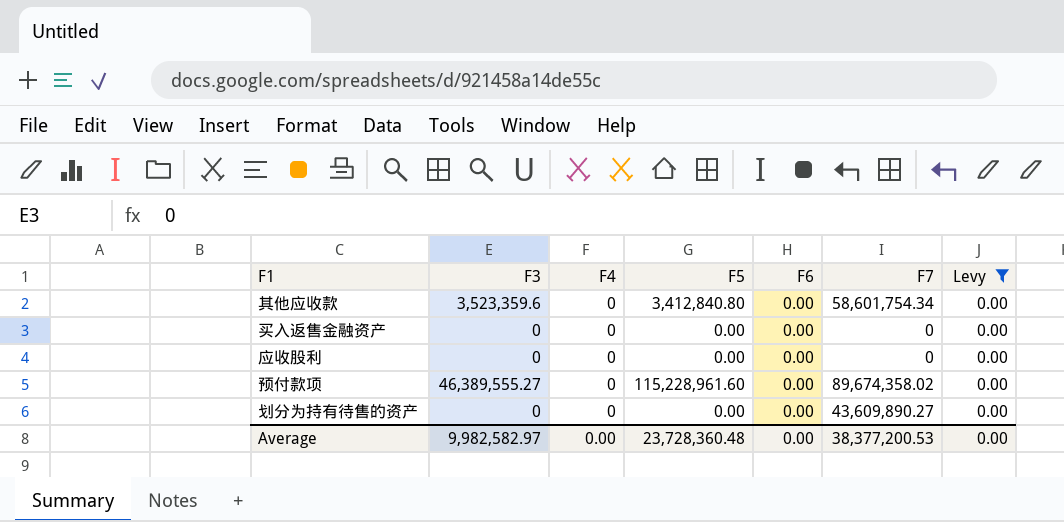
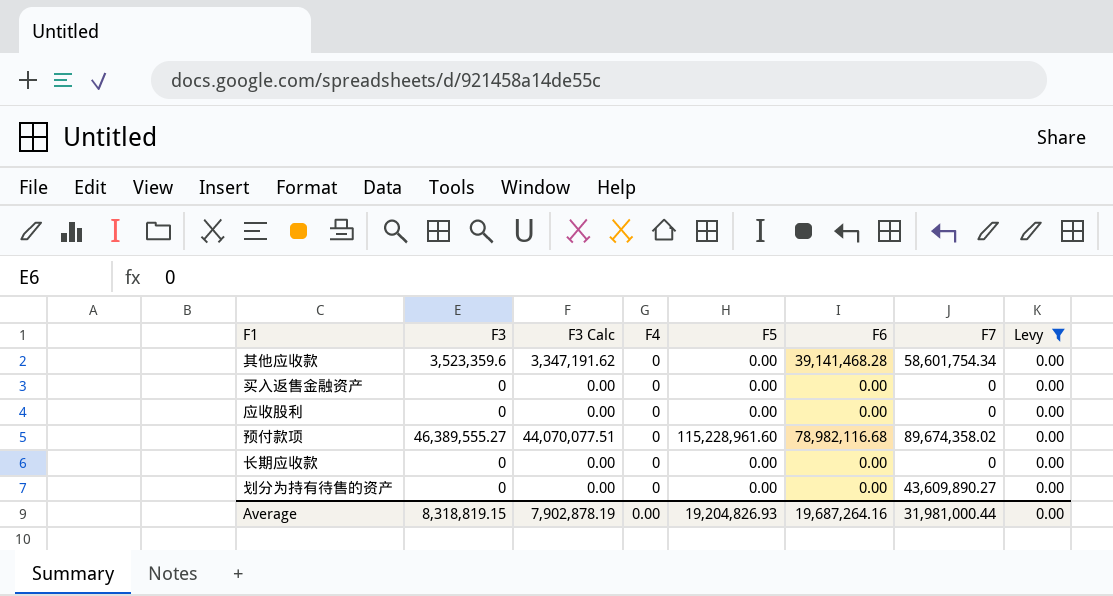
column F3 Calc | formula: none -> [F3] * 0.95
其他应收款 | F5: 3,412,840.80 -> 0.00
其他应收款 | F6: 0.00 -> 39,141,468.28
预付款项 | F6: 0.00 -> 78,982,116.68
row 长期应收款: none -> 0 | 0.00 | 0 | 0.00 | 0.00 | 0 | 0.00
Average | F3: 9,982,582.97 -> 8,318,819.15
Average | F5: 23,728,360.48 -> 19,204,826.93
Average | F6: 0.00 -> 19,687,264.16
Average | F7: 38,377,200.53 -> 31,981,000.44

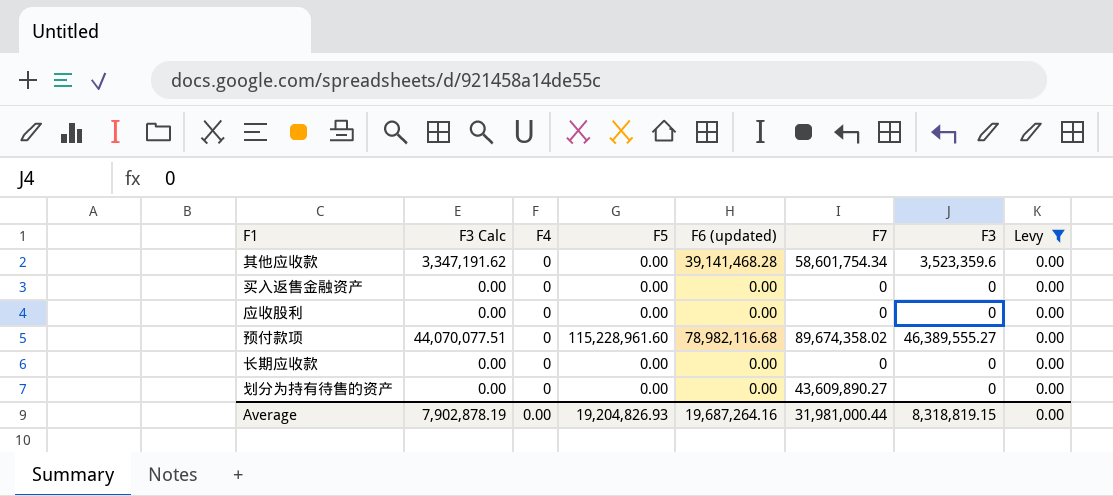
column name: F6 -> F6 (updated)
column F3 | position: 2 -> 7

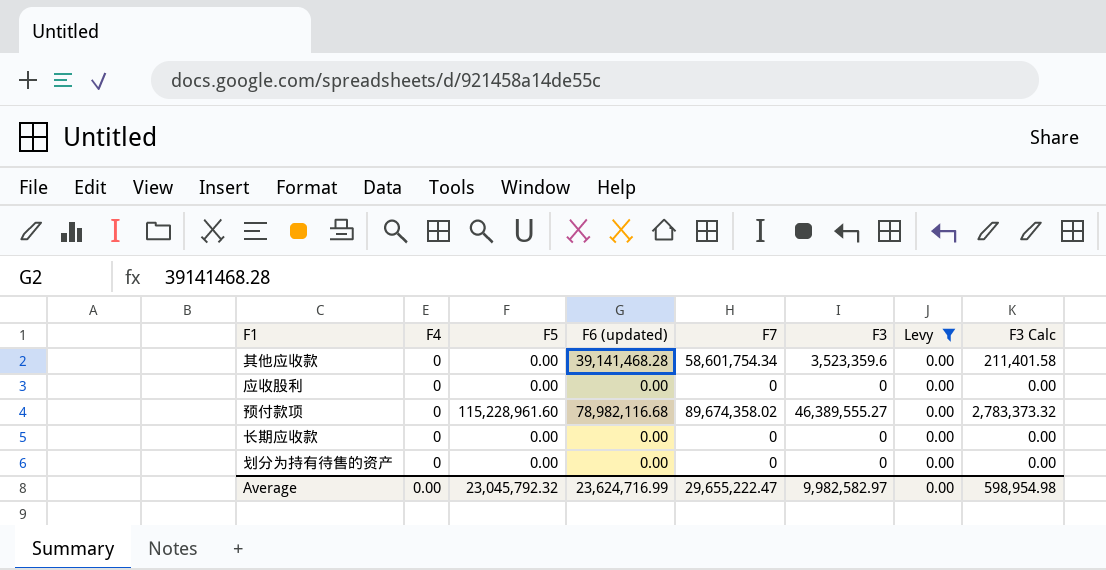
column F3 Calc | formula: [F3] * 0.95 -> [F3] * 0.06
column F3 Calc | position: 2 -> 8
row 买入返售金融资产: 0.00 | 0 | 0.00 | 0.00 | 0 | 0 | 0.00 -> none
划分为持有待售的资产 | F7: 43,609,890.27 -> 0
Average | F5: 19,204,826.93 -> 23,045,792.32
Average | F6 (updated): 19,687,264.16 -> 23,624,716.99
Average | F7: 31,981,000.44 -> 29,655,222.47
Average | F3: 8,318,819.15 -> 9,982,582.97
Average | F3 Calc: 7,902,878.19 -> 598,954.98

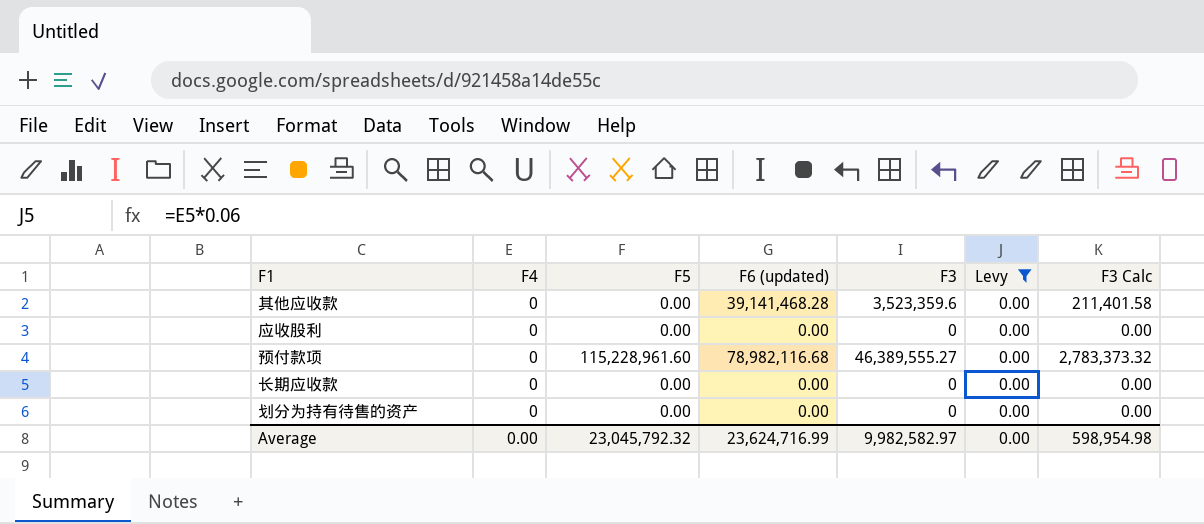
column F7 | position: 5 -> none

